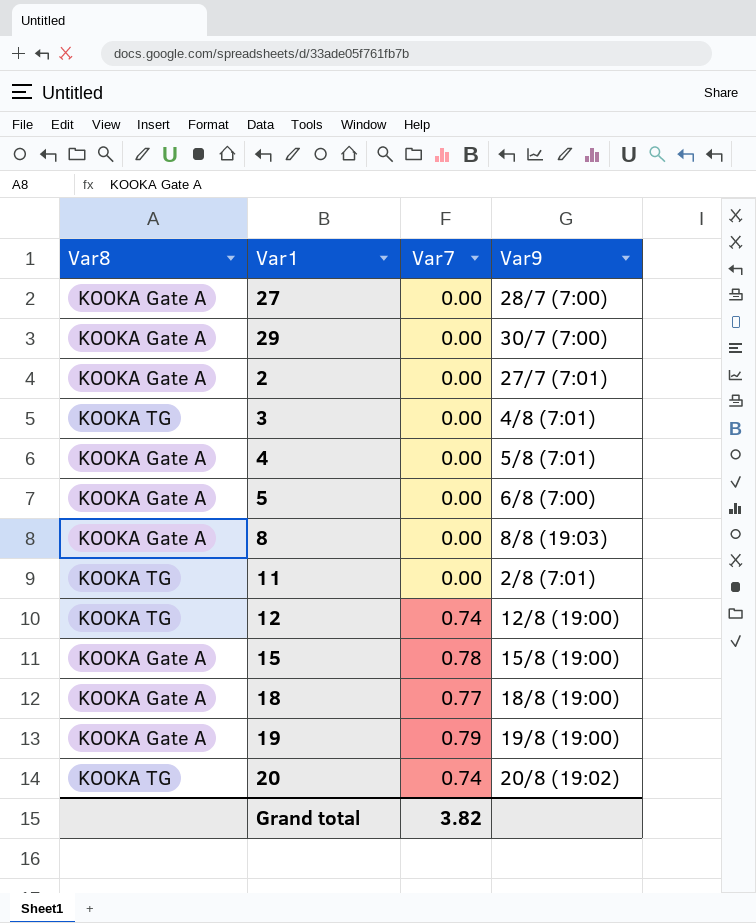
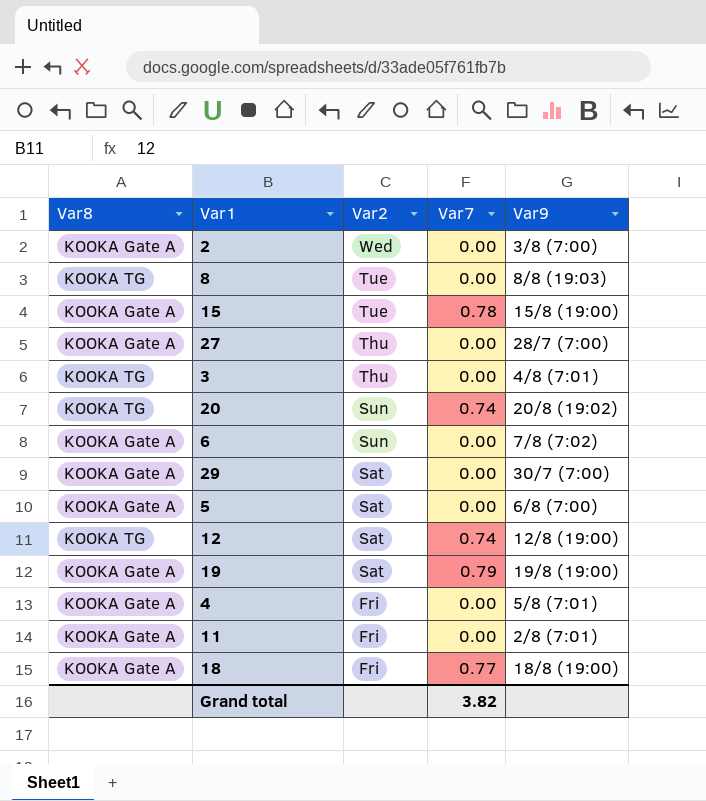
row order: none -> Var2 descending
column Var2 | position: none -> 3
2 | Var9: 27/7 (7:01) -> 3/8 (7:00)
8 | Var8: KOOKA Gate A -> KOOKA TG
row 6: none -> KOOKA Gate A | Sun | 0.00 | 7/8 (7:02)
11 | Var8: KOOKA TG -> KOOKA Gate A

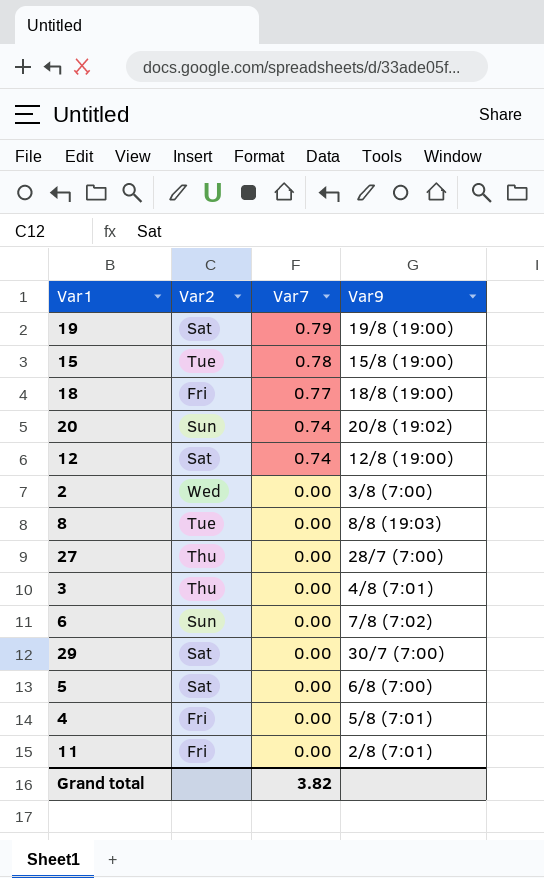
row order: Var2 descending -> Var7 descending
column Var8 | position: 1 -> none

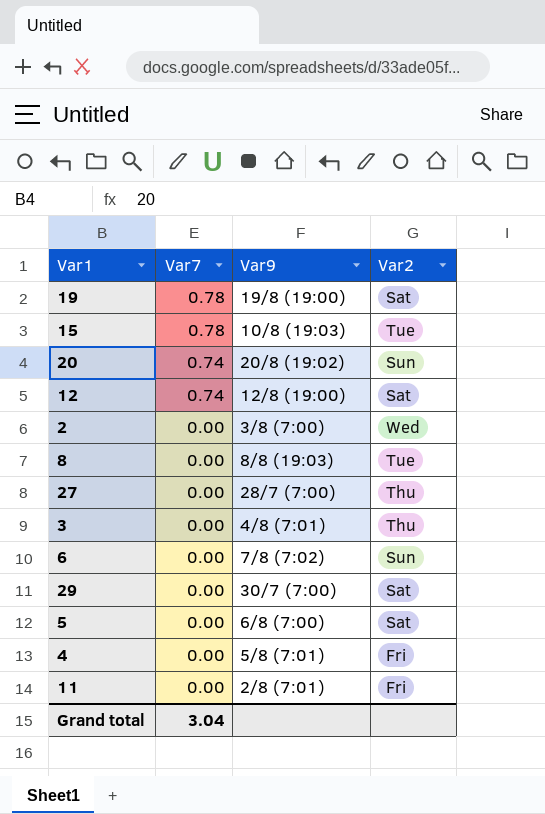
column Var2 | position: 2 -> 4
row 18: Fri | 0.77 | 18/8 (19:00) -> none
19 | Var7: 0.79 -> 0.78
15 | Var9: 15/8 (19:00) -> 10/8 (19:03)
Grand total | Var7: 3.82 -> 3.04

